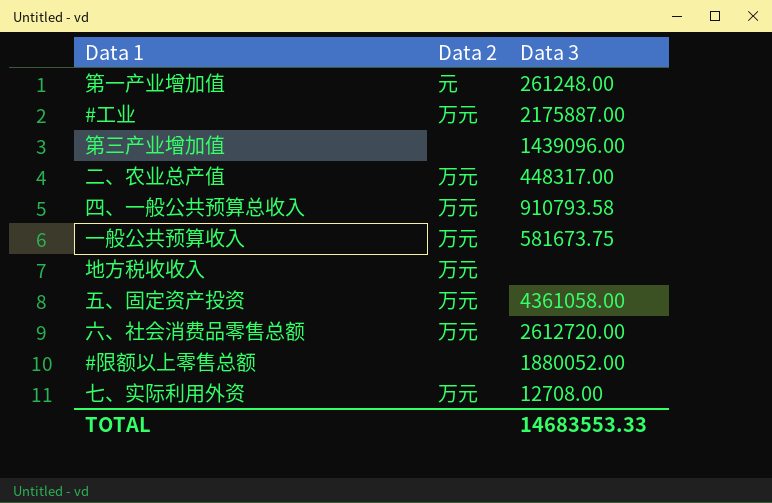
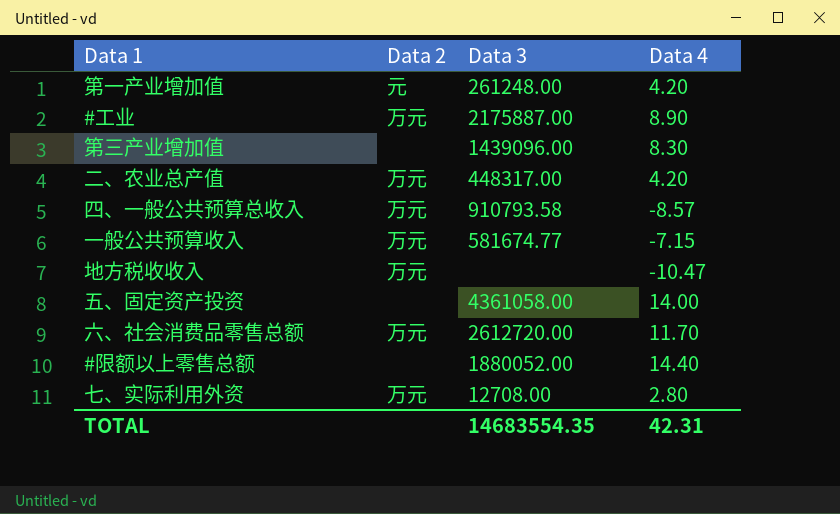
column Data 4 | position: none -> 4
一般公共预算收入 | Data 3: 581673.75 -> 581674.77
五、固定资产投资 | Data 2: 万元 -> none
TOTAL | Data 3: 14683553.33 -> 14683554.35

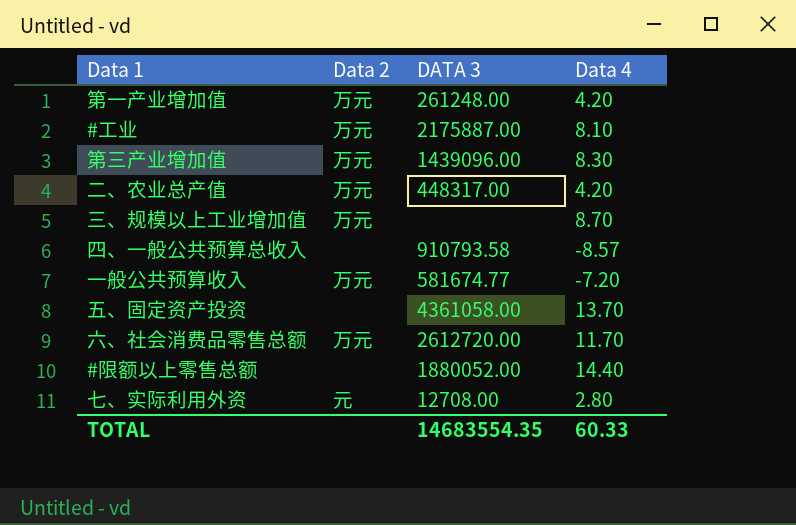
column name: Data 3 -> DATA 3
row 地方税收收入: 万元 | none | -10.47 -> none
第一产业增加值 | Data 2: 元 -> 万元
#工业 | Data 4: 8.90 -> 8.10
第三产业增加值 | Data 2: none -> 万元
row 三、规模以上工业增加值: none -> 万元 | none | 8.70
四、一般公共预算总收入 | Data 2: 万元 -> none
一般公共预算收入 | Data 4: -7.15 -> -7.20
五、固定资产投资 | Data 4: 14.00 -> 13.70
七、实际利用外资 | Data 2: 万元 -> 元
TOTAL | Data 4: 42.31 -> 60.33

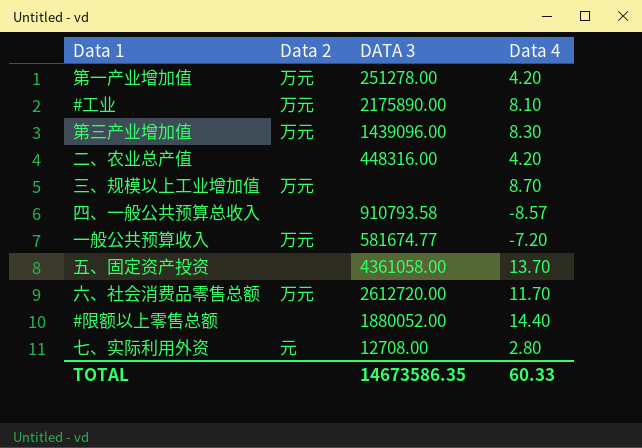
第一产业增加值 | DATA 3: 261248.00 -> 251278.00
#工业 | DATA 3: 2175887.00 -> 2175890.00
二、农业总产值 | Data 2: 万元 -> none
二、农业总产值 | DATA 3: 448317.00 -> 448316.00
TOTAL | DATA 3: 14683554.35 -> 14673586.35

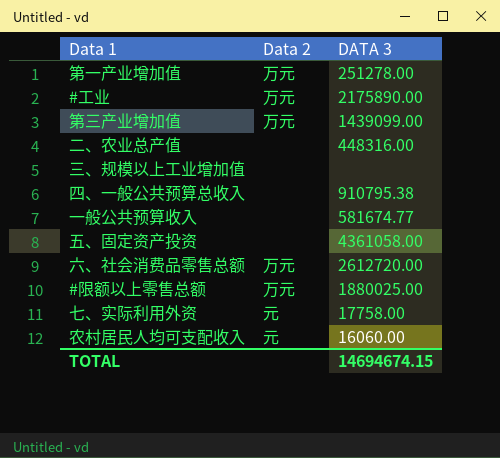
column Data 4 | position: 4 -> none
第三产业增加值 | DATA 3: 1439096.00 -> 1439099.00
三、规模以上工业增加值 | Data 2: 万元 -> none
四、一般公共预算总收入 | DATA 3: 910793.58 -> 910795.38
一般公共预算收入 | Data 2: 万元 -> none
#限额以上零售总额 | Data 2: none -> 万元
#限额以上零售总额 | DATA 3: 1880052.00 -> 1880025.00
七、实际利用外资 | DATA 3: 12708.00 -> 17758.00
row 农村居民人均可支配收入: none -> 元 | 16060.00
TOTAL | DATA 3: 14673586.35 -> 14694674.15

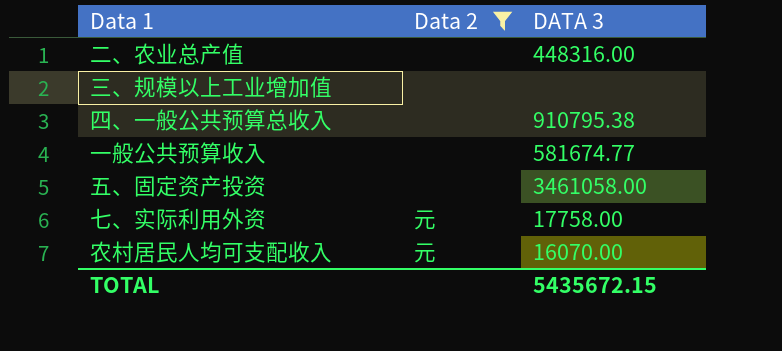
filter: none -> Data 2 != 万元
五、固定资产投资 | DATA 3: 4361058.00 -> 3461058.00
农村居民人均可支配收入 | DATA 3: 16060.00 -> 16070.00
TOTAL | DATA 3: 14694674.15 -> 5435672.15

